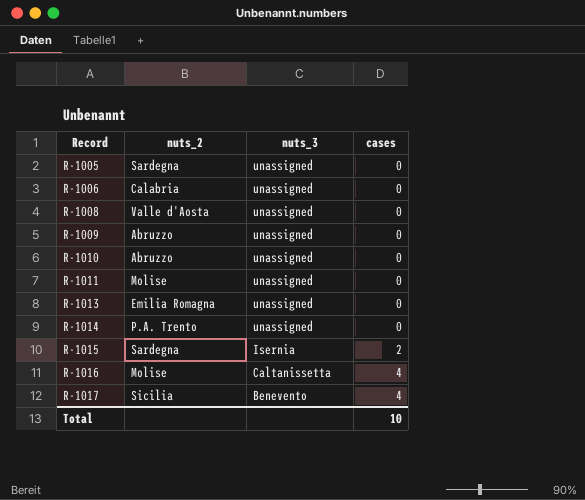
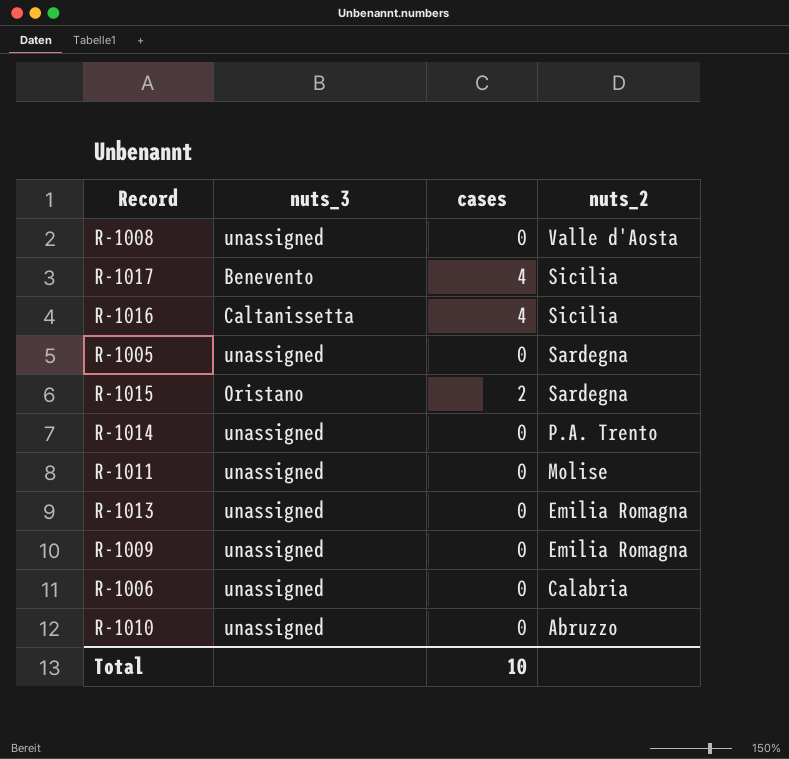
row order: Record ascending -> nuts_2 descending
column nuts_2 | position: 2 -> 4
R-1016 | nuts_2: Molise -> Sicilia
R-1015 | nuts_3: Isernia -> Oristano
R-1009 | nuts_2: Abruzzo -> Emilia Romagna

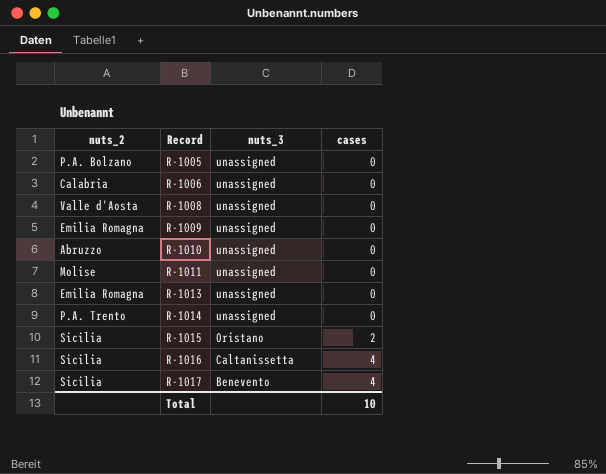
row order: nuts_2 descending -> Record ascending
column nuts_2 | position: 4 -> 1
R-1005 | nuts_2: Sardegna -> P.A. Bolzano
R-1015 | nuts_2: Sardegna -> Sicilia

